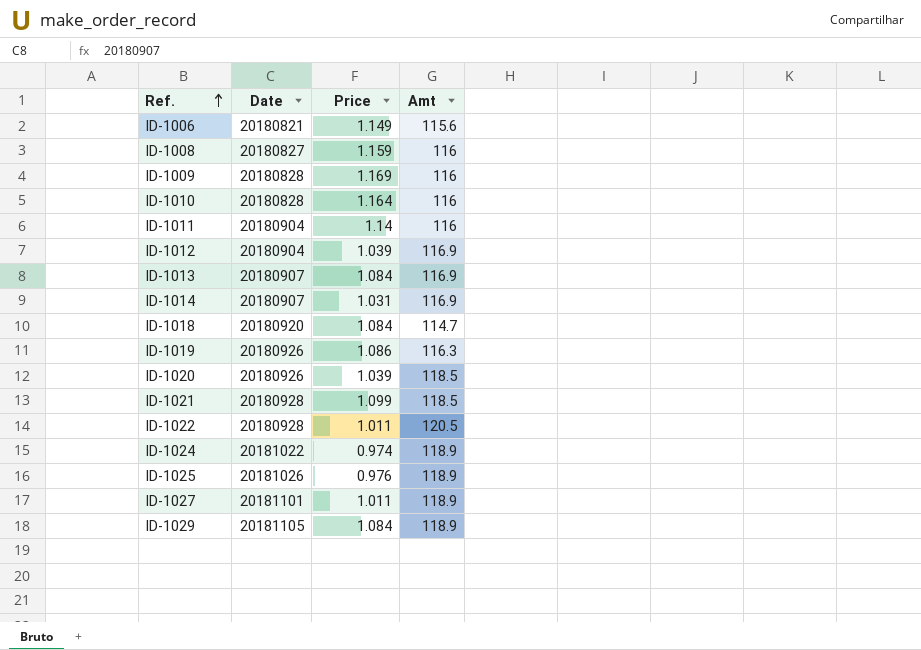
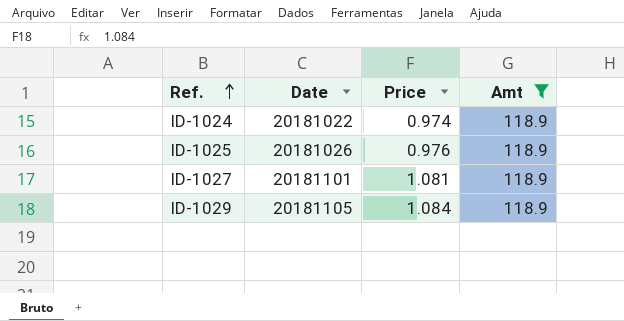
filter: none -> Amt = 118.9
ID-1027 | Price: 1.011 -> 1.081

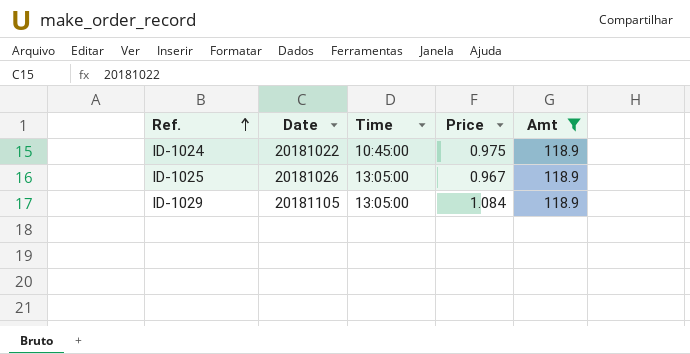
column Time | position: none -> 3
row ID-1027: 20181101 | 1.081 | 118.9 -> none
ID-1024 | Price: 0.974 -> 0.975
ID-1025 | Price: 0.976 -> 0.967

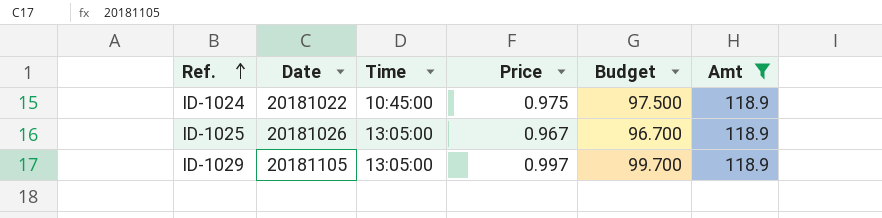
column Budget | formula: none -> [Price] * 100
ID-1029 | Price: 1.084 -> 0.997

